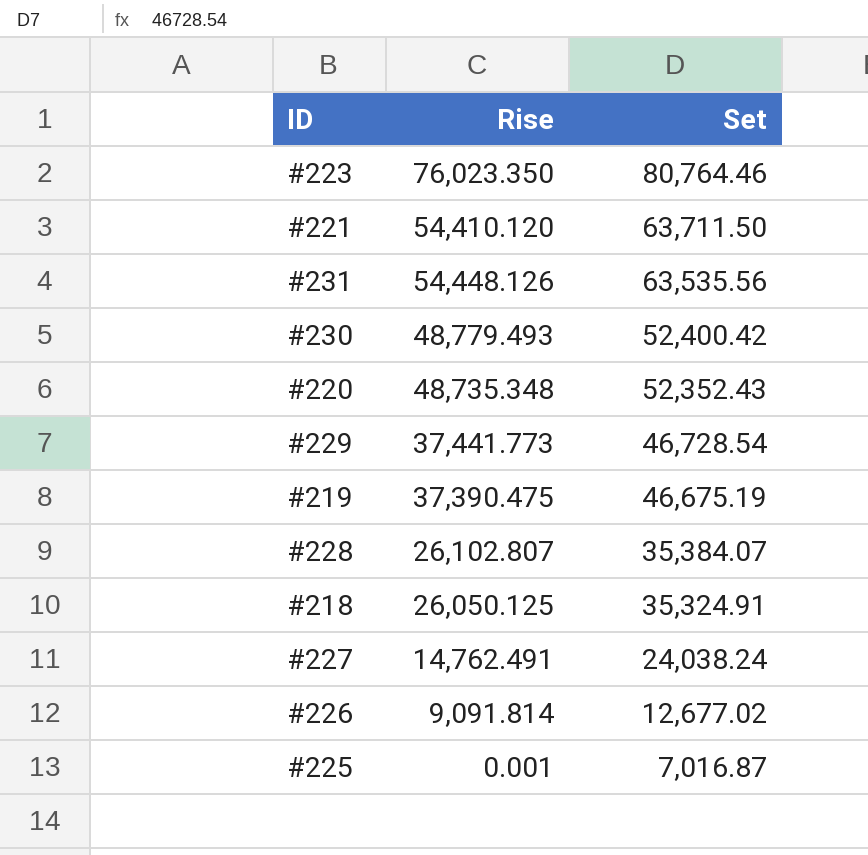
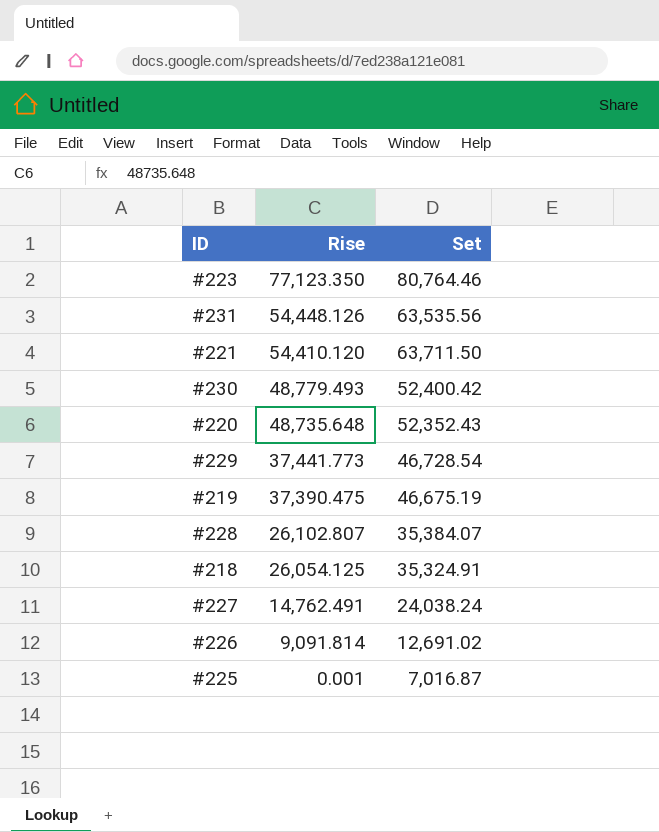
row order: Set descending -> Rise descending
#223 | Rise: 76,023.350 -> 77,123.350
#220 | Rise: 48,735.348 -> 48,735.648
#218 | Rise: 26,050.125 -> 26,054.125
#226 | Set: 12,677.02 -> 12,691.02

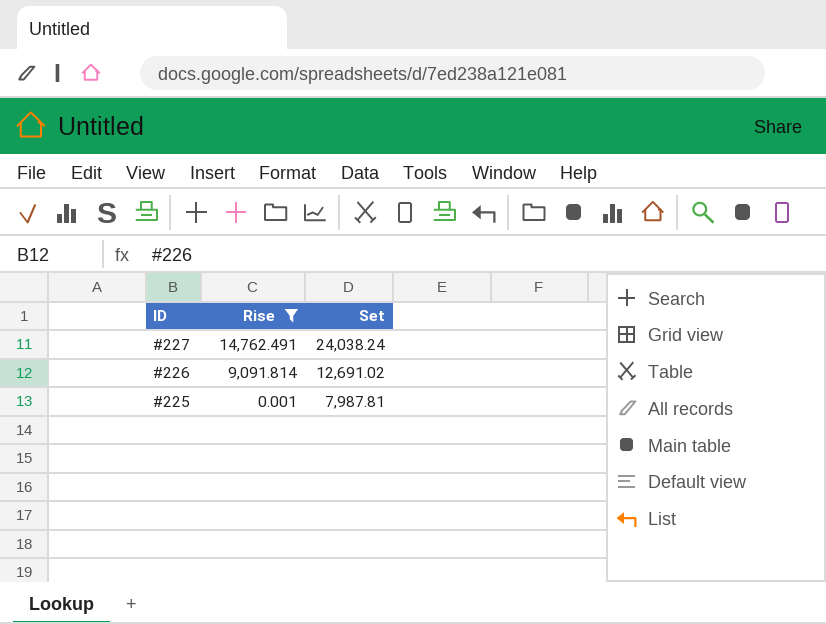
filter: none -> Rise <= 14,762.491
#225 | Set: 7,016.87 -> 7,987.81

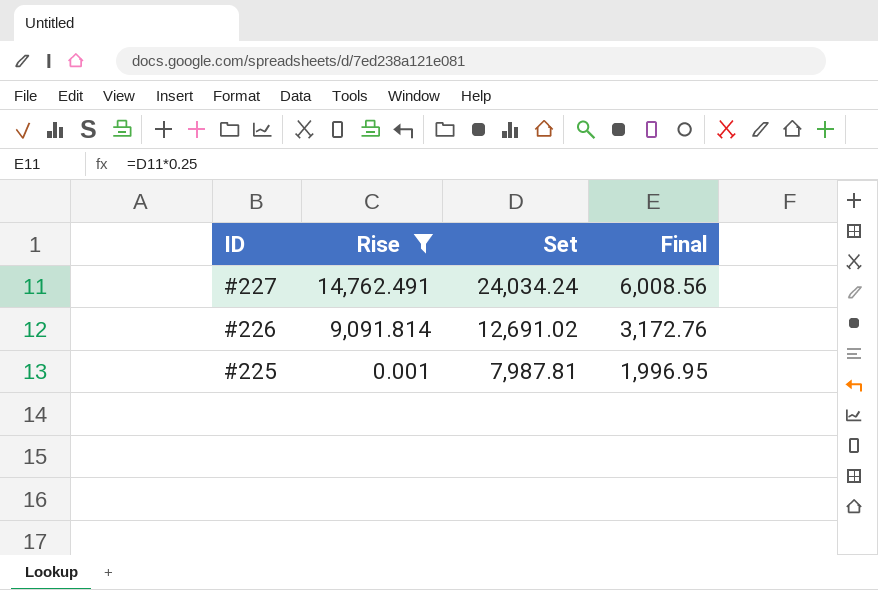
column Final | formula: none -> [Set] * 0.25
#227 | Set: 24,038.24 -> 24,034.24

